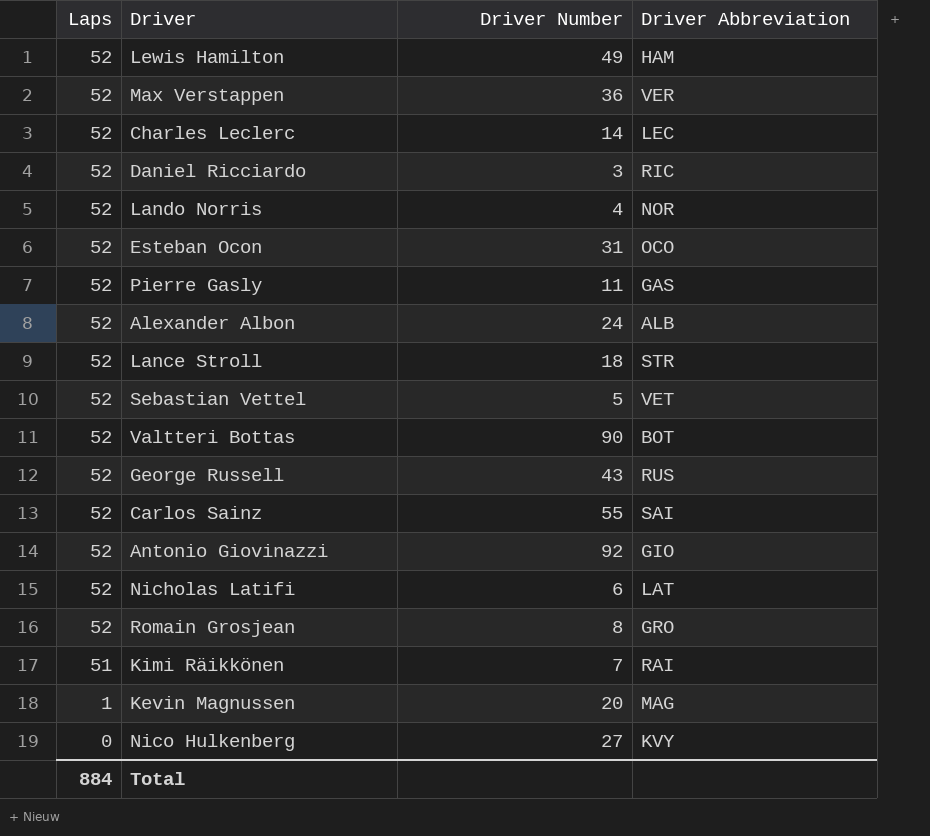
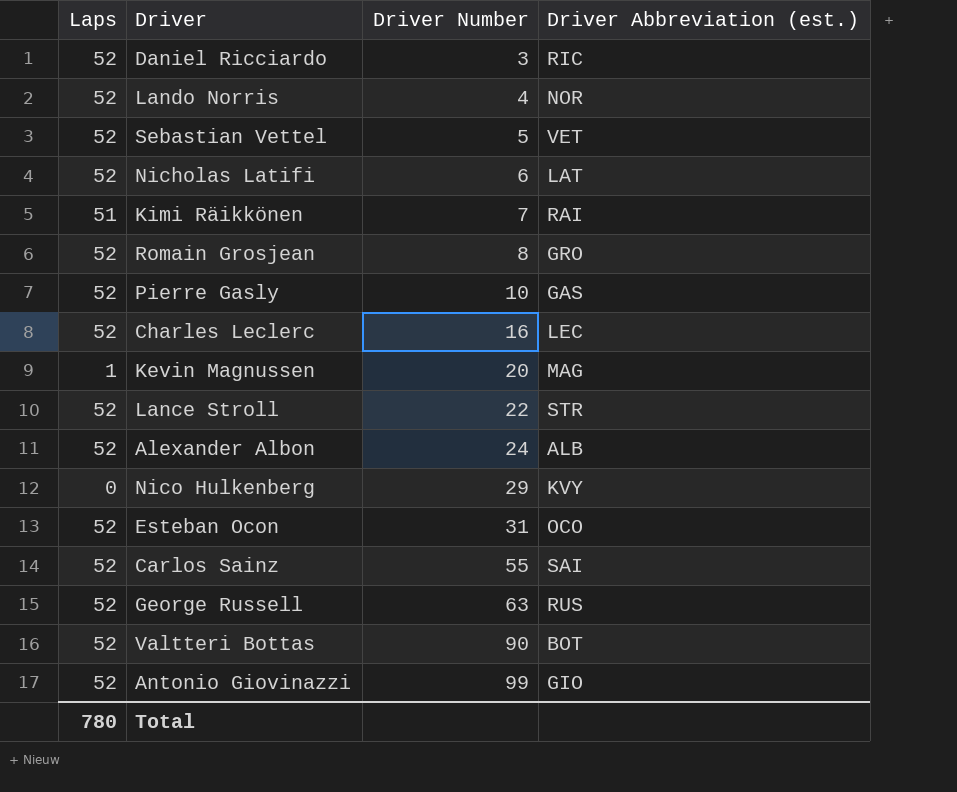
row order: Laps descending -> Driver Number ascending
column name: Driver Abbreviation -> Driver Abbreviation (est.)
row Lewis Hamilton: 52 | 49 | HAM -> none
row Max Verstappen: 52 | 36 | VER -> none
Pierre Gasly | Driver Number: 11 -> 10
Charles Leclerc | Driver Number: 14 -> 16
Lance Stroll | Driver Number: 18 -> 22
Nico Hulkenberg | Driver Number: 27 -> 29
George Russell | Driver Number: 43 -> 63
Antonio Giovinazzi | Driver Number: 92 -> 99
Total | Laps: 884 -> 780

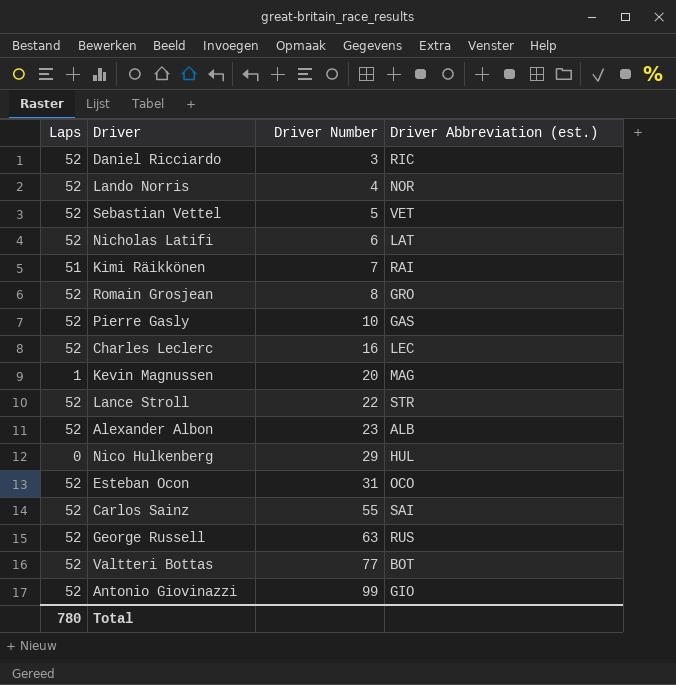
Alexander Albon | Driver Number: 24 -> 23
Nico Hulkenberg | Driver Abbreviation (est.): KVY -> HUL
Valtteri Bottas | Driver Number: 90 -> 77

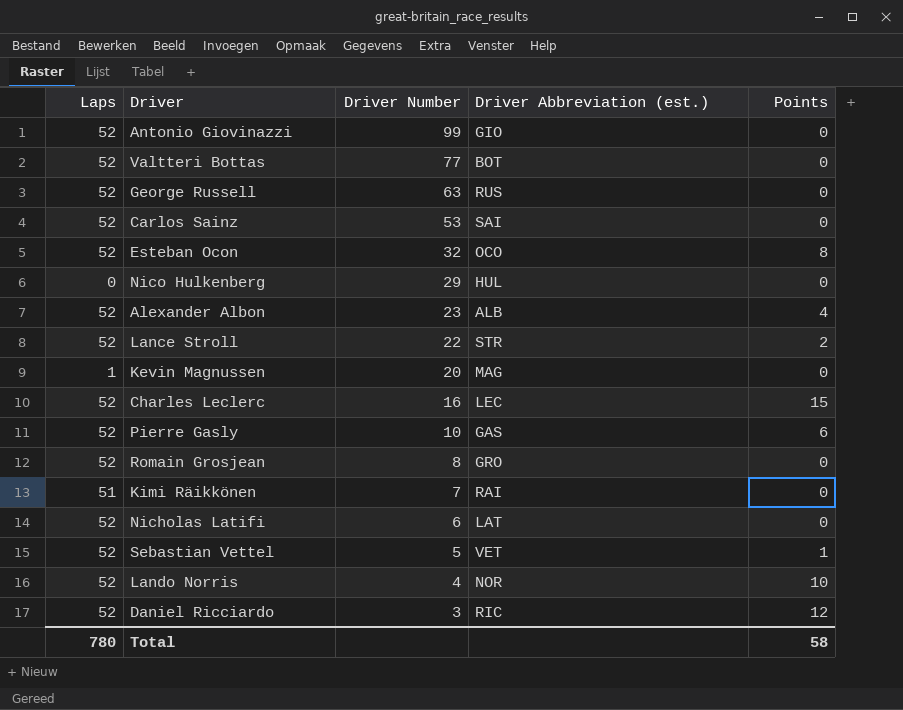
row order: Driver Number ascending -> Driver Number descending
column Points | position: none -> 5
Carlos Sainz | Driver Number: 55 -> 53
Esteban Ocon | Driver Number: 31 -> 32

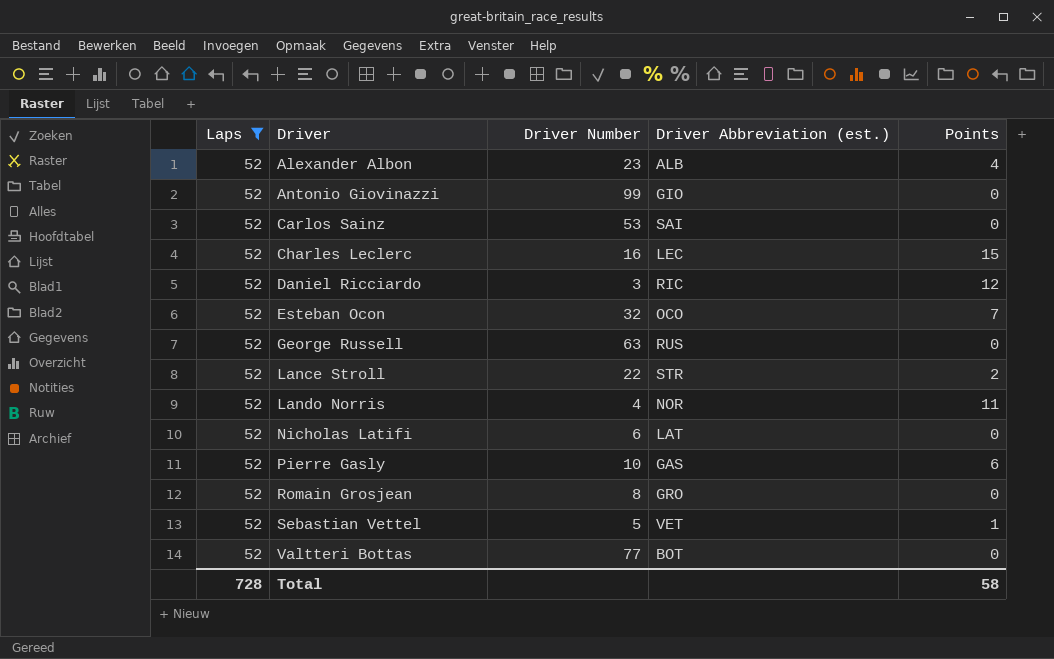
filter: none -> Laps = 52
row order: Driver Number descending -> Driver ascending
Esteban Ocon | Points: 8 -> 7
Lando Norris | Points: 10 -> 11
Total | Laps: 780 -> 728

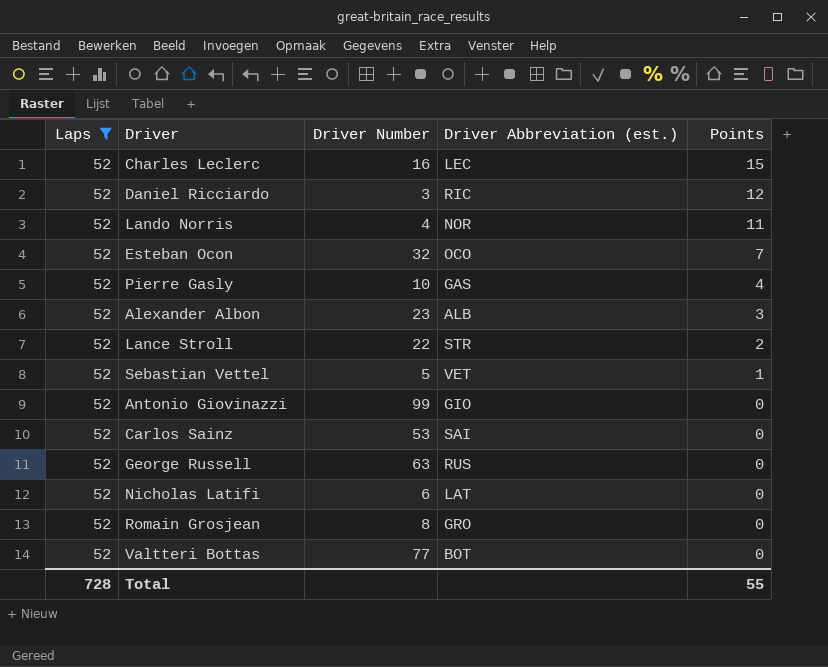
row order: Driver ascending -> Points descending
Pierre Gasly | Points: 6 -> 4
Alexander Albon | Points: 4 -> 3
Total | Points: 58 -> 55

